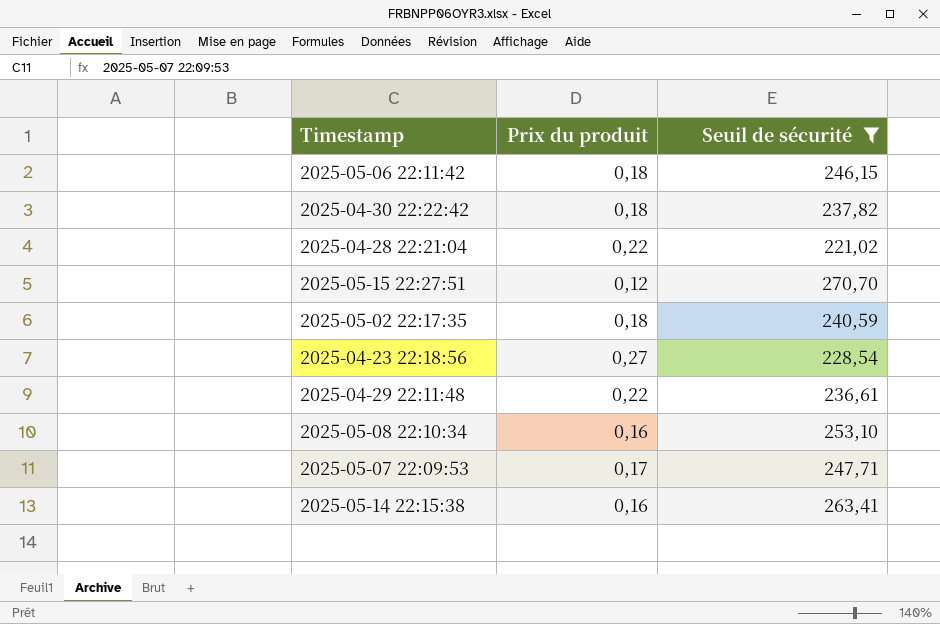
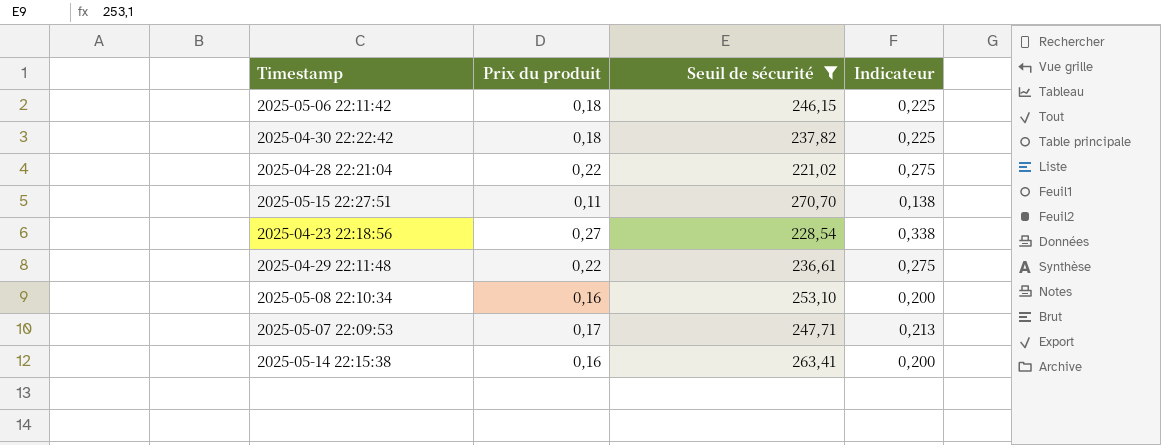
column Indicateur | formula: none -> [Prix du produit] * 1,25
row 2025-05-02 22:17:35: 0,18 | 240,59 -> none
2025-05-15 22:27:51 | Prix du produit: 0,12 -> 0,11

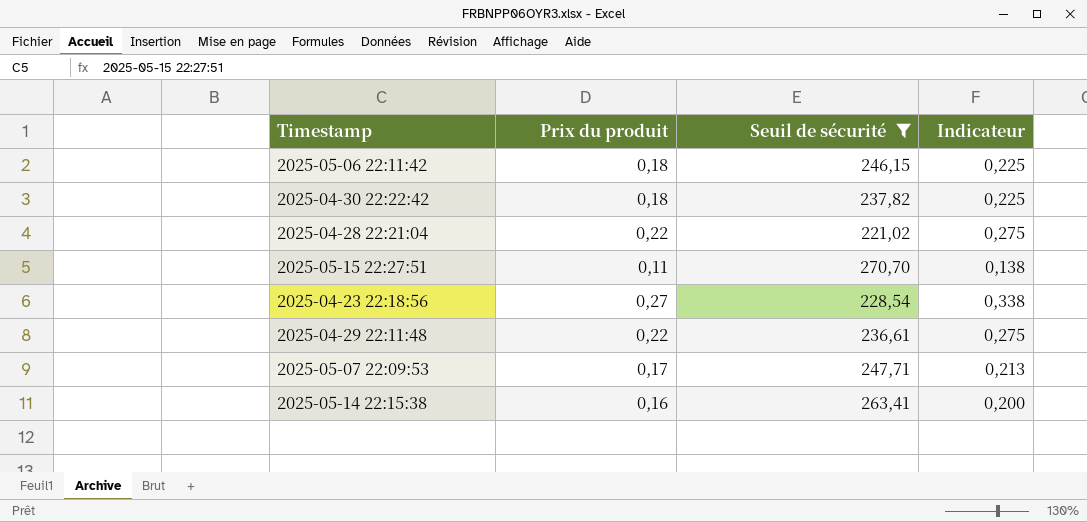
row 2025-05-08 22:10:34: 0,16 | 253,10 | 0,200 -> none

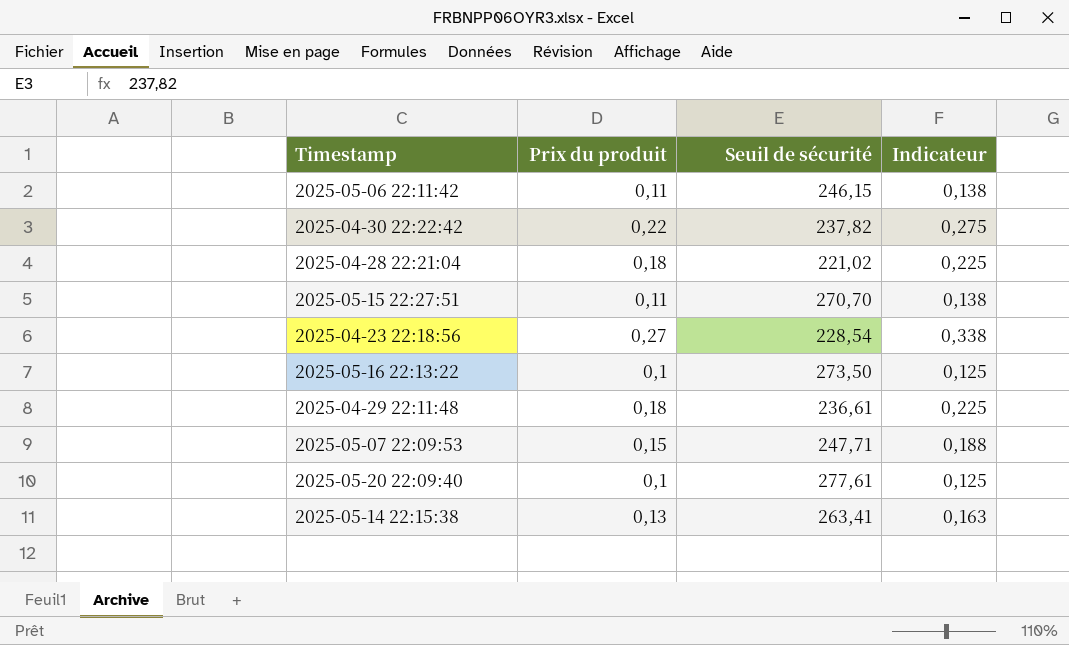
filter: Seuil de sécurité <= 270,70 -> none
2025-05-06 22:11:42 | Prix du produit: 0,18 -> 0,11
2025-05-06 22:11:42 | Indicateur: 0,225 -> 0,138
2025-04-30 22:22:42 | Prix du produit: 0,18 -> 0,22
2025-04-30 22:22:42 | Indicateur: 0,225 -> 0,275
2025-04-28 22:21:04 | Prix du produit: 0,22 -> 0,18
2025-04-28 22:21:04 | Indicateur: 0,275 -> 0,225
2025-04-29 22:11:48 | Prix du produit: 0,22 -> 0,18
2025-04-29 22:11:48 | Indicateur: 0,275 -> 0,225
2025-05-07 22:09:53 | Prix du produit: 0,17 -> 0,15
2025-05-07 22:09:53 | Indicateur: 0,213 -> 0,188
2025-05-14 22:15:38 | Prix du produit: 0,16 -> 0,13
2025-05-14 22:15:38 | Indicateur: 0,200 -> 0,163

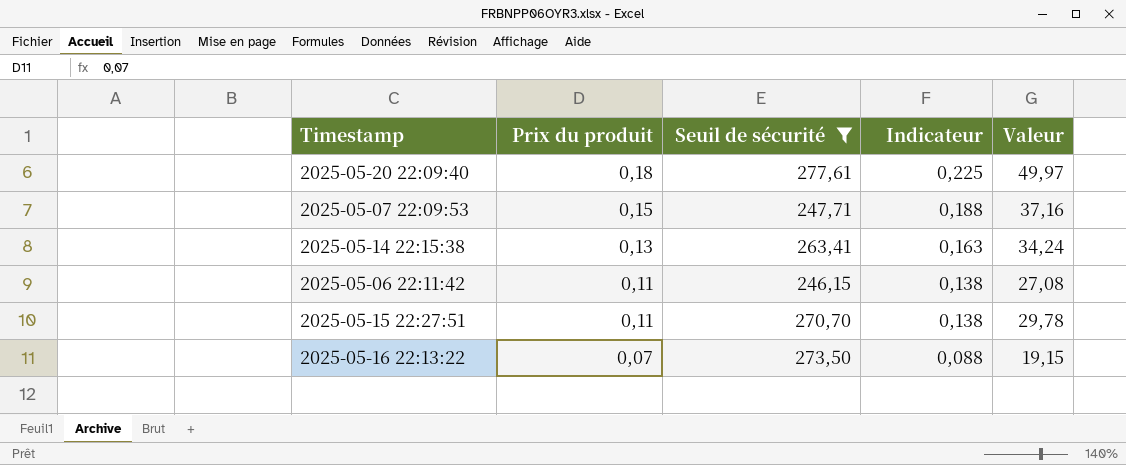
filter: none -> Seuil de sécurité >= 246,15
row order: none -> Prix du produit descending
column Valeur | formula: none -> [Prix du produit] * [Seuil de sécurité]
2025-05-20 22:09:40 | Prix du produit: 0,1 -> 0,18
2025-05-20 22:09:40 | Indicateur: 0,125 -> 0,225
2025-05-16 22:13:22 | Prix du produit: 0,1 -> 0,07
2025-05-16 22:13:22 | Indicateur: 0,125 -> 0,088

